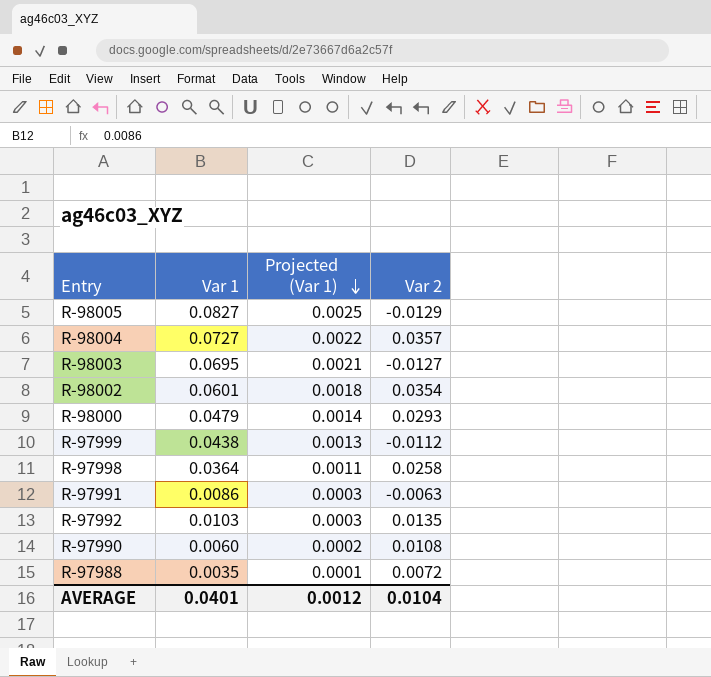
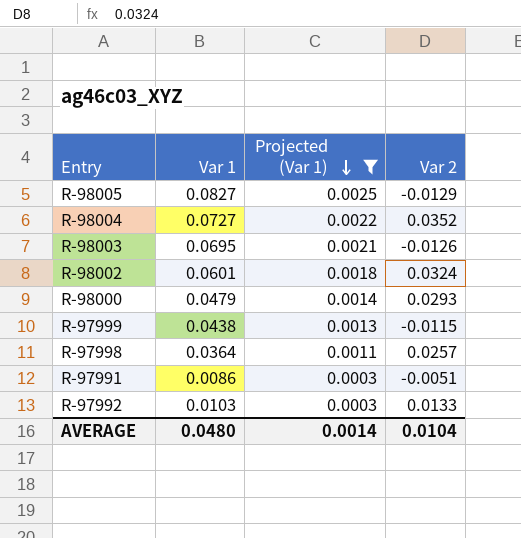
filter: none -> Projected (Var 1) >= 0.0003
R-98004 | Var 2: 0.0357 -> 0.0352
R-98003 | Var 2: -0.0127 -> -0.0126
R-98002 | Var 2: 0.0354 -> 0.0324
R-97999 | Var 2: -0.0112 -> -0.0115
R-97998 | Var 2: 0.0258 -> 0.0257
R-97991 | Var 2: -0.0063 -> -0.0051
R-97992 | Var 2: 0.0135 -> 0.0133
AVERAGE | Var 1: 0.0401 -> 0.0480
AVERAGE | Projected (Var 1): 0.0012 -> 0.0014

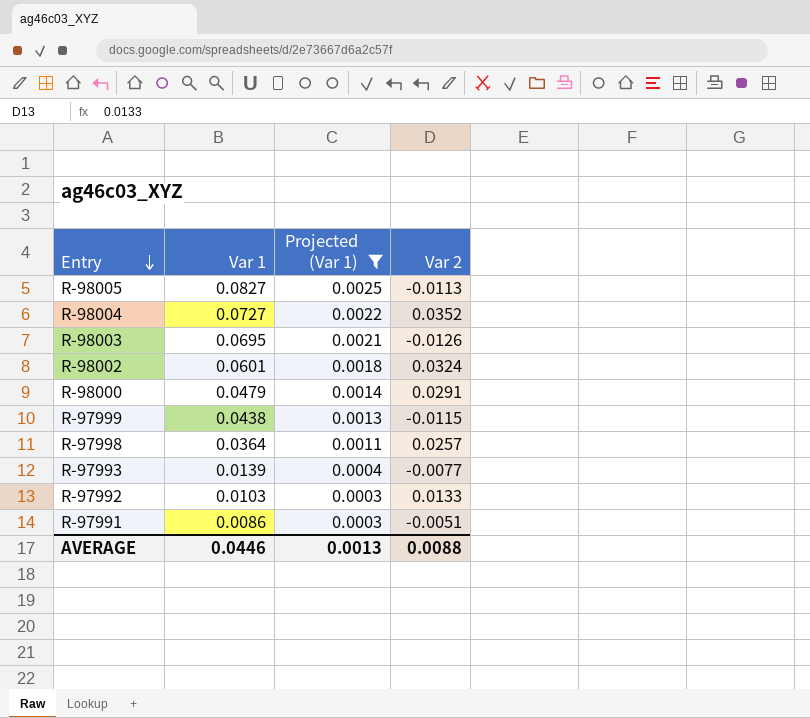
row order: Projected (Var 1) descending -> Entry descending
R-98005 | Var 2: -0.0129 -> -0.0113
R-98000 | Var 2: 0.0293 -> 0.0291
row R-97993: none -> 0.0139 | 0.0004 | -0.0077
AVERAGE | Var 1: 0.0480 -> 0.0446
AVERAGE | Projected (Var 1): 0.0014 -> 0.0013
AVERAGE | Var 2: 0.0104 -> 0.0088

